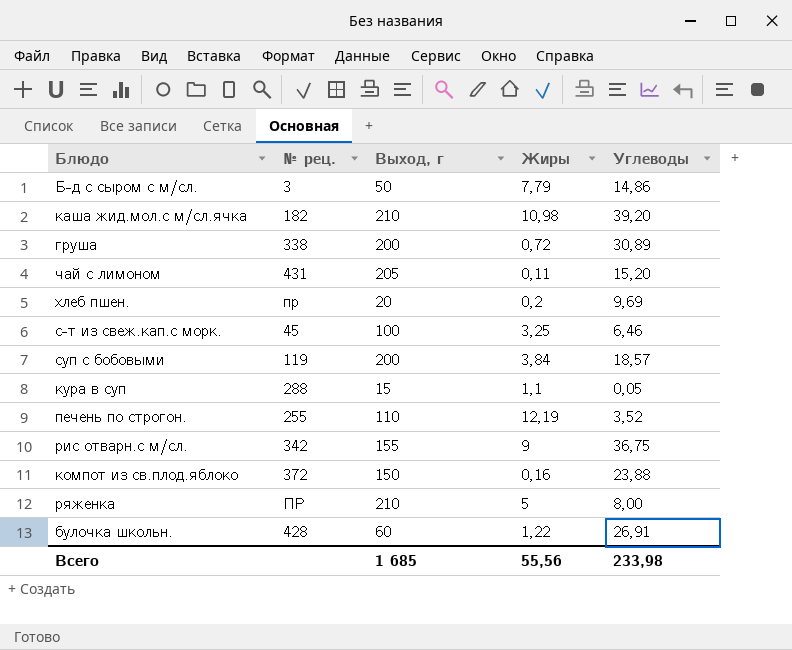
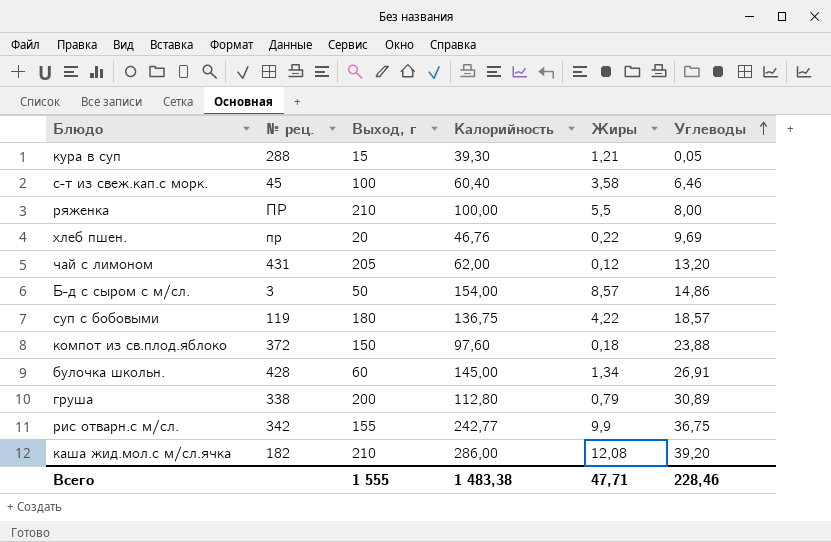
row order: none -> Углеводы ascending
column Калорийность | position: none -> 4
row печень по строгон.: 255 | 110 | 12,19 | 3,52 -> none
кура в суп | Жиры: 1,1 -> 1,21
с-т из свеж.кап.с морк. | Жиры: 3,25 -> 3,58
ряженка | Жиры: 5 -> 5,5
хлеб пшен. | Жиры: 0,2 -> 0,22
чай с лимоном | Жиры: 0,11 -> 0,12
чай с лимоном | Углеводы: 15,20 -> 13,20
Б-д с сыром с м/сл. | Жиры: 7,79 -> 8,57
суп с бобовыми | Выход, г: 200 -> 180
суп с бобовыми | Жиры: 3,84 -> 4,22
компот из св.плод.яблоко | Жиры: 0,16 -> 0,18
булочка школьн. | Жиры: 1,22 -> 1,34
груша | Жиры: 0,72 -> 0,79
рис отварн.с м/сл. | Жиры: 9 -> 9,9
каша жид.мол.с м/сл.ячка | Жиры: 10,98 -> 12,08
Всего | Выход, г: 1 685 -> 1 555
Всего | Жиры: 55,56 -> 47,71
Всего | Углеводы: 233,98 -> 228,46

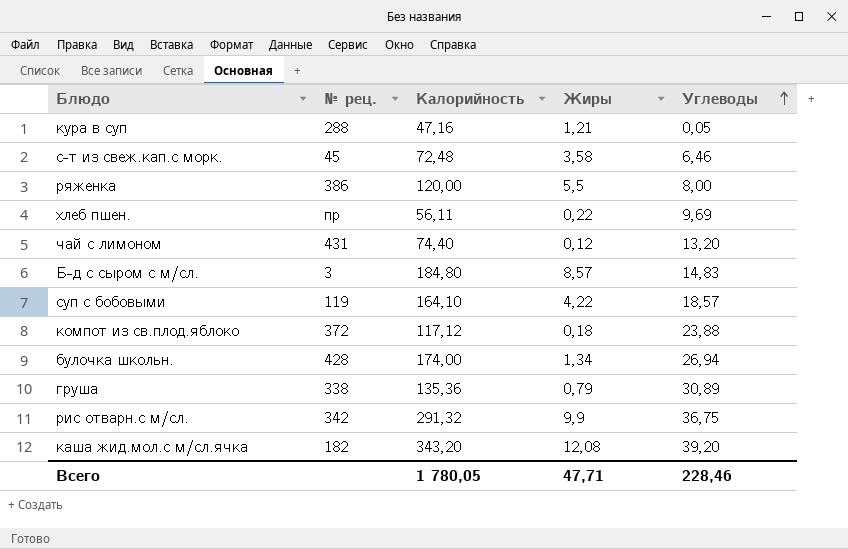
column Выход, г | position: 3 -> none
кура в суп | Калорийность: 39,30 -> 47,16
с-т из свеж.кап.с морк. | Калорийность: 60,40 -> 72,48
ряженка | № рец.: ПР -> 386
ряженка | Калорийность: 100,00 -> 120,00
хлеб пшен. | Калорийность: 46,76 -> 56,11
чай с лимоном | Калорийность: 62,00 -> 74,40
Б-д с сыром с м/сл. | Калорийность: 154,00 -> 184,80
Б-д с сыром с м/сл. | Углеводы: 14,86 -> 14,83
суп с бобовыми | Калорийность: 136,75 -> 164,10
компот из св.плод.яблоко | Калорийность: 97,60 -> 117,12
булочка школьн. | Калорийность: 145,00 -> 174,00
булочка школьн. | Углеводы: 26,91 -> 26,94
груша | Калорийность: 112,80 -> 135,36
рис отварн.с м/сл. | Калорийность: 242,77 -> 291,32
каша жид.мол.с м/сл.ячка | Калорийность: 286,00 -> 343,20
Всего | Калорийность: 1 483,38 -> 1 780,05

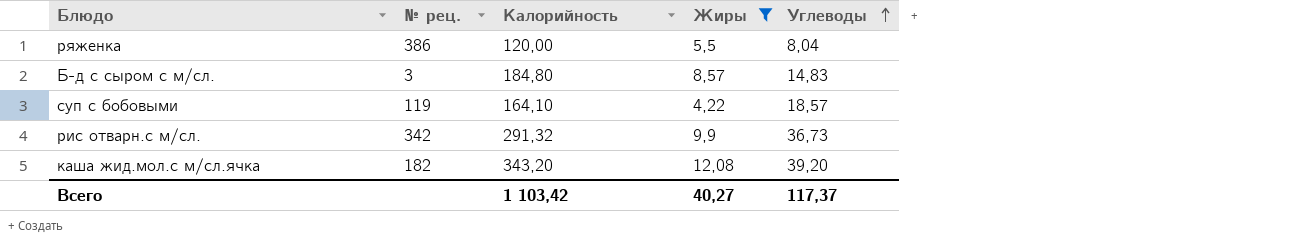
filter: none -> Жиры >= 4,22
ряженка | Углеводы: 8,00 -> 8,04
рис отварн.с м/сл. | Углеводы: 36,75 -> 36,73
Всего | Калорийность: 1 780,05 -> 1 103,42
Всего | Жиры: 47,71 -> 40,27
Всего | Углеводы: 228,46 -> 117,37

